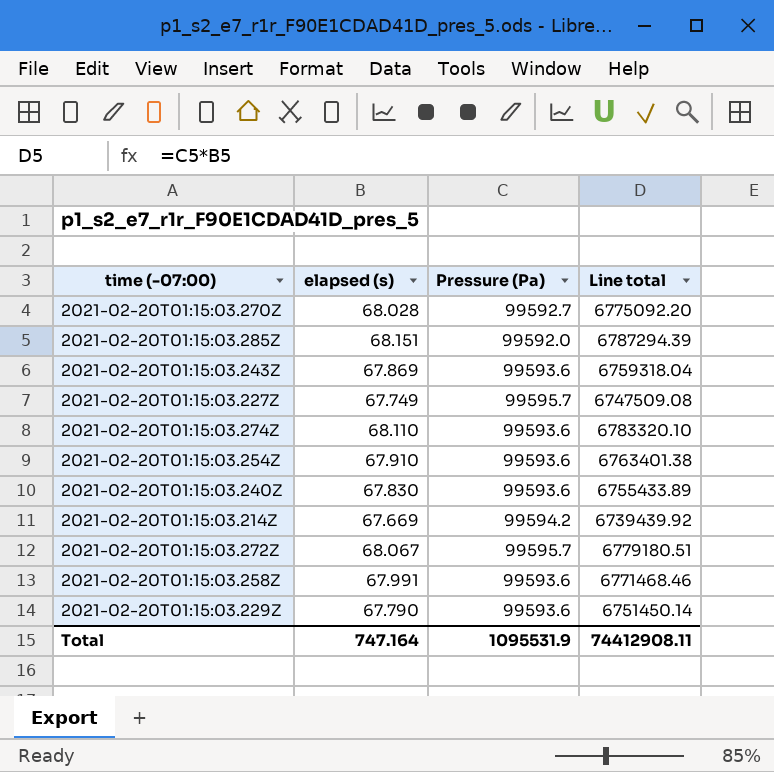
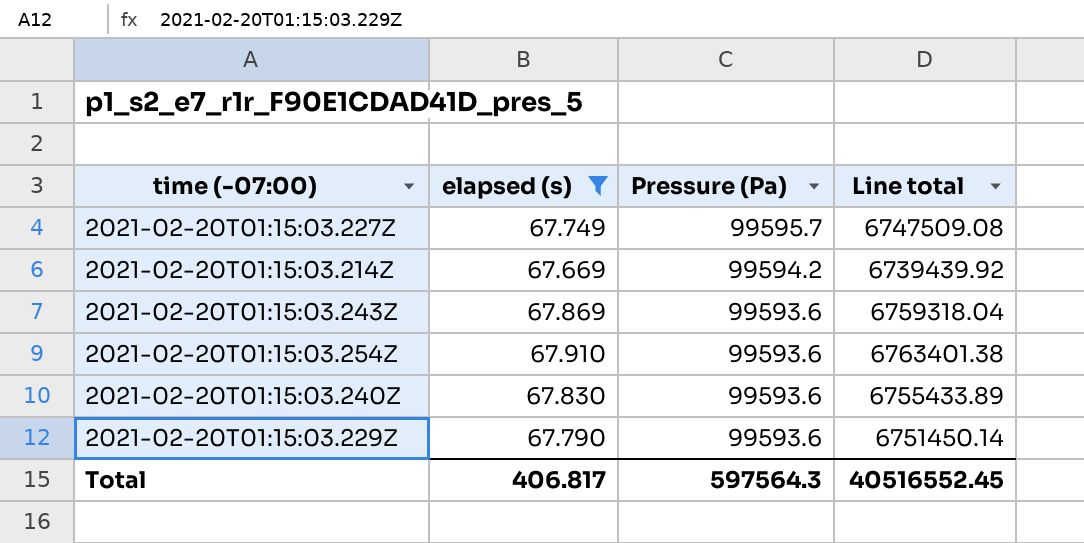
filter: none -> elapsed (s) <= 67.910
row order: none -> Pressure (Pa) descending
Total | elapsed (s): 747.164 -> 406.817
Total | Pressure (Pa): 1095531.9 -> 597564.3
Total | Line total: 74412908.11 -> 40516552.45

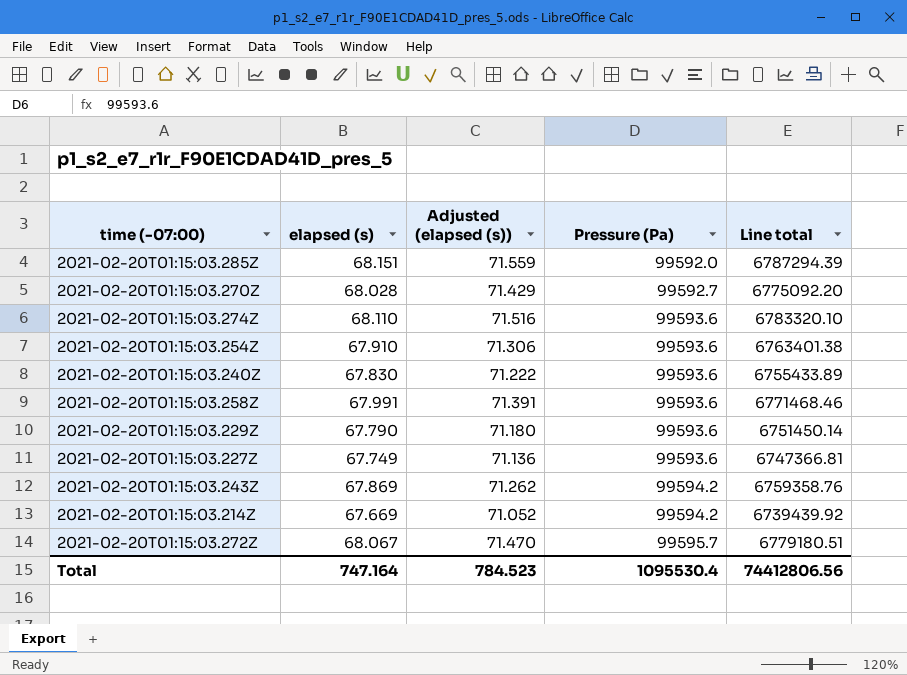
filter: elapsed (s) <= 67.910 -> none
row order: Pressure (Pa) descending -> Pressure (Pa) ascending
column Adjusted (elapsed (s)) | formula: none -> [elapsed (s)] * 1.05
2021-02-20T01:15:03.227Z | Pressure (Pa): 99595.7 -> 99593.6
2021-02-20T01:15:03.227Z | Line total: 6747509.08 -> 6747366.81
2021-02-20T01:15:03.243Z | Pressure (Pa): 99593.6 -> 99594.2
2021-02-20T01:15:03.243Z | Line total: 6759318.04 -> 6759358.76
Total | elapsed (s): 406.817 -> 747.164
Total | Pressure (Pa): 597564.3 -> 1095530.4
Total | Line total: 40516552.45 -> 74412806.56

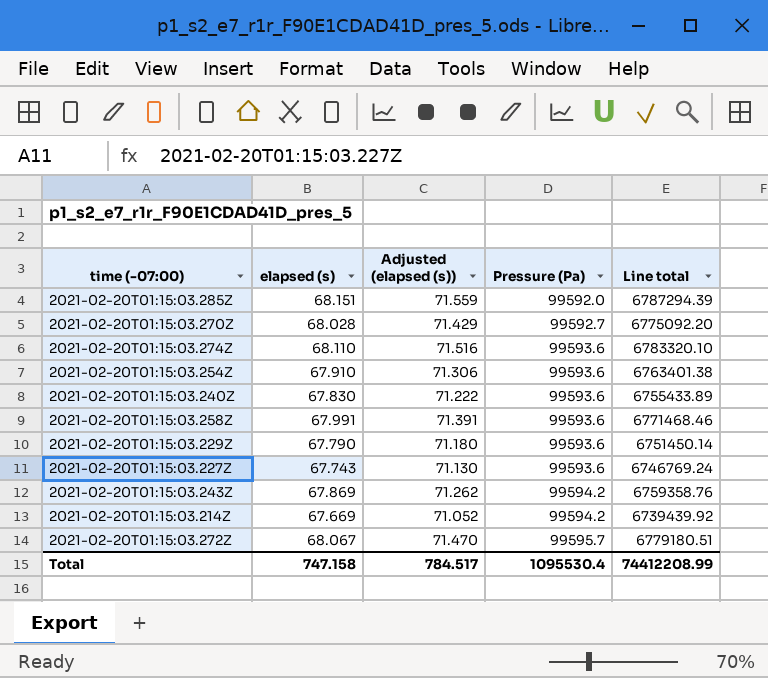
2021-02-20T01:15:03.227Z | elapsed (s): 67.749 -> 67.743
2021-02-20T01:15:03.227Z | Adjusted (elapsed (s)): 71.136 -> 71.130
2021-02-20T01:15:03.227Z | Line total: 6747366.81 -> 6746769.24
Total | elapsed (s): 747.164 -> 747.158
Total | Adjusted (elapsed (s)): 784.523 -> 784.517
Total | Line total: 74412806.56 -> 74412208.99

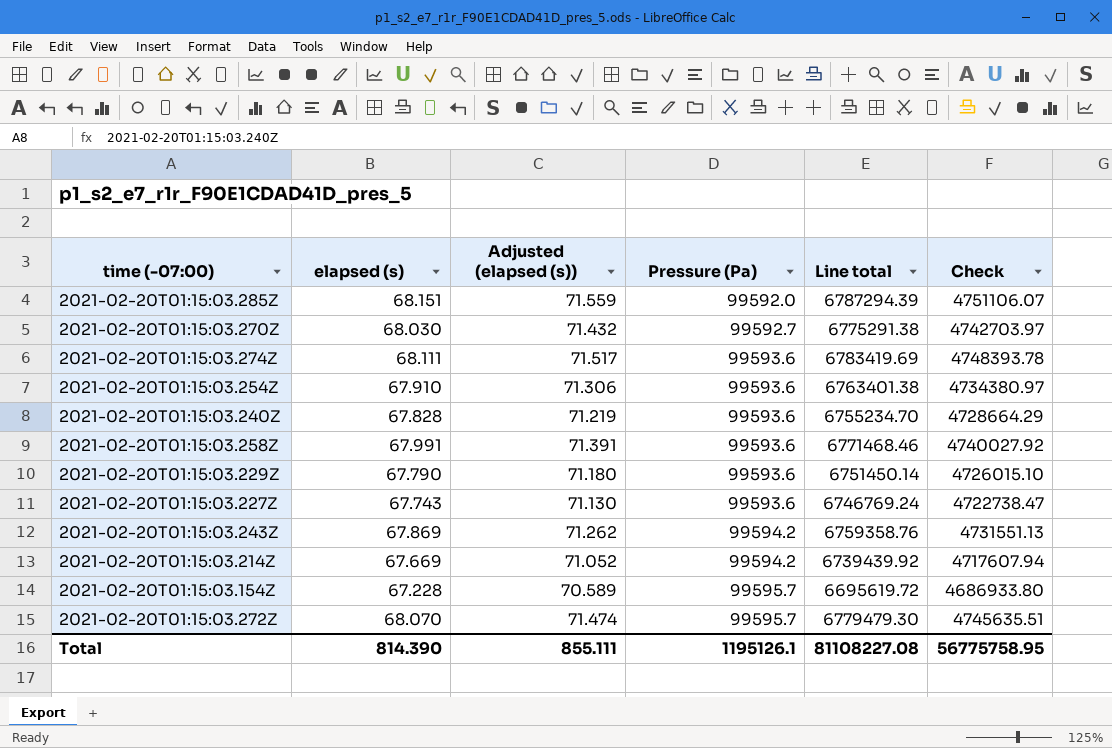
column Check | formula: none -> [Line total] * 0.7
2021-02-20T01:15:03.270Z | elapsed (s): 68.028 -> 68.030
2021-02-20T01:15:03.270Z | Adjusted (elapsed (s)): 71.429 -> 71.432
2021-02-20T01:15:03.270Z | Line total: 6775092.20 -> 6775291.38
2021-02-20T01:15:03.274Z | elapsed (s): 68.110 -> 68.111
2021-02-20T01:15:03.274Z | Adjusted (elapsed (s)): 71.516 -> 71.517
2021-02-20T01:15:03.274Z | Line total: 6783320.10 -> 6783419.69
2021-02-20T01:15:03.240Z | elapsed (s): 67.830 -> 67.828
2021-02-20T01:15:03.240Z | Adjusted (elapsed (s)): 71.222 -> 71.219
2021-02-20T01:15:03.240Z | Line total: 6755433.89 -> 6755234.70
row 2021-02-20T01:15:03.154Z: none -> 67.228 | 70.589 | 99595.7 | 6695619.72 | 4686933.80
2021-02-20T01:15:03.272Z | elapsed (s): 68.067 -> 68.070
2021-02-20T01:15:03.272Z | Adjusted (elapsed (s)): 71.470 -> 71.474
2021-02-20T01:15:03.272Z | Line total: 6779180.51 -> 6779479.30
Total | elapsed (s): 747.158 -> 814.390
Total | Adjusted (elapsed (s)): 784.517 -> 855.111
Total | Pressure (Pa): 1095530.4 -> 1195126.1
Total | Line total: 74412208.99 -> 81108227.08

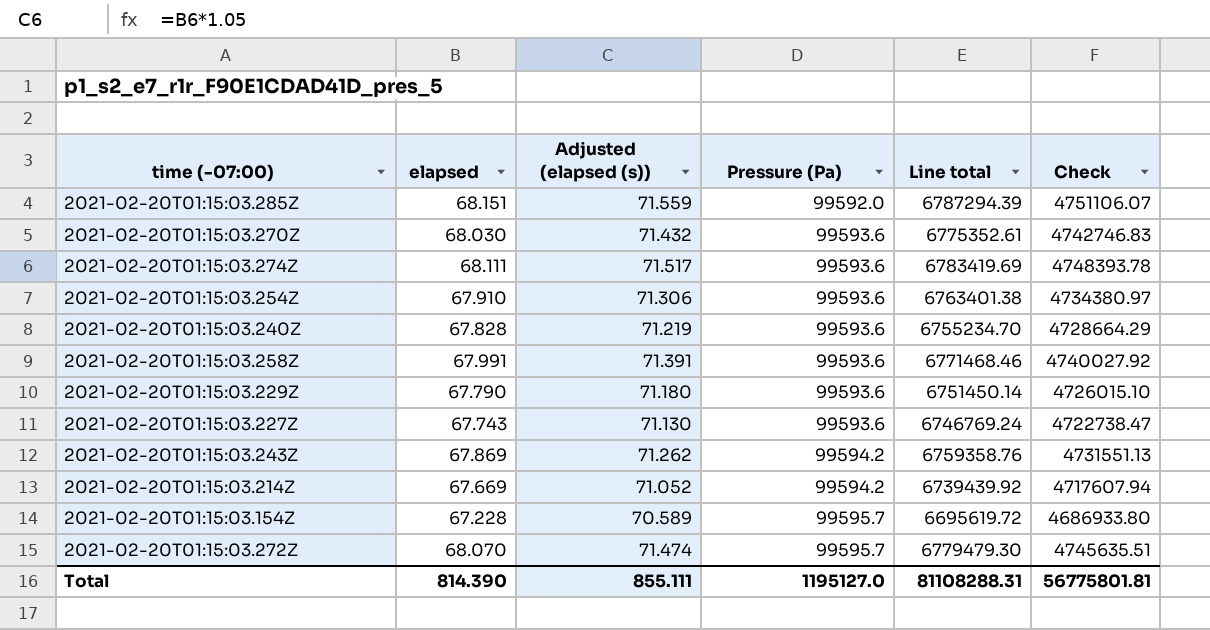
column name: elapsed (s) -> elapsed
2021-02-20T01:15:03.270Z | Pressure (Pa): 99592.7 -> 99593.6
2021-02-20T01:15:03.270Z | Line total: 6775291.38 -> 6775352.61
2021-02-20T01:15:03.270Z | Check: 4742703.97 -> 4742746.83
Total | Pressure (Pa): 1195126.1 -> 1195127.0
Total | Line total: 81108227.08 -> 81108288.31
Total | Check: 56775758.95 -> 56775801.81

